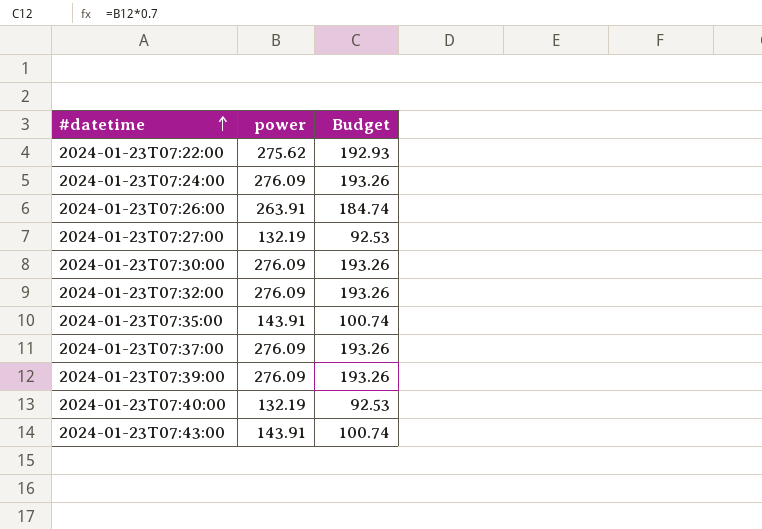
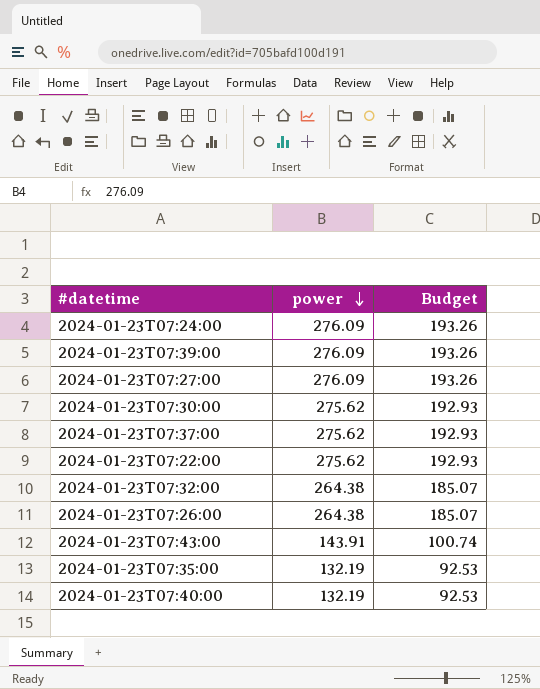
row order: #datetime ascending -> power descending
2024-01-23T07:27:00 | power: 132.19 -> 276.09
2024-01-23T07:27:00 | Budget: 92.53 -> 193.26
2024-01-23T07:30:00 | power: 276.09 -> 275.62
2024-01-23T07:30:00 | Budget: 193.26 -> 192.93
2024-01-23T07:37:00 | power: 276.09 -> 275.62
2024-01-23T07:37:00 | Budget: 193.26 -> 192.93
2024-01-23T07:32:00 | power: 276.09 -> 264.38
2024-01-23T07:32:00 | Budget: 193.26 -> 185.07
2024-01-23T07:26:00 | power: 263.91 -> 264.38
2024-01-23T07:26:00 | Budget: 184.74 -> 185.07
2024-01-23T07:35:00 | power: 143.91 -> 132.19
2024-01-23T07:35:00 | Budget: 100.74 -> 92.53

